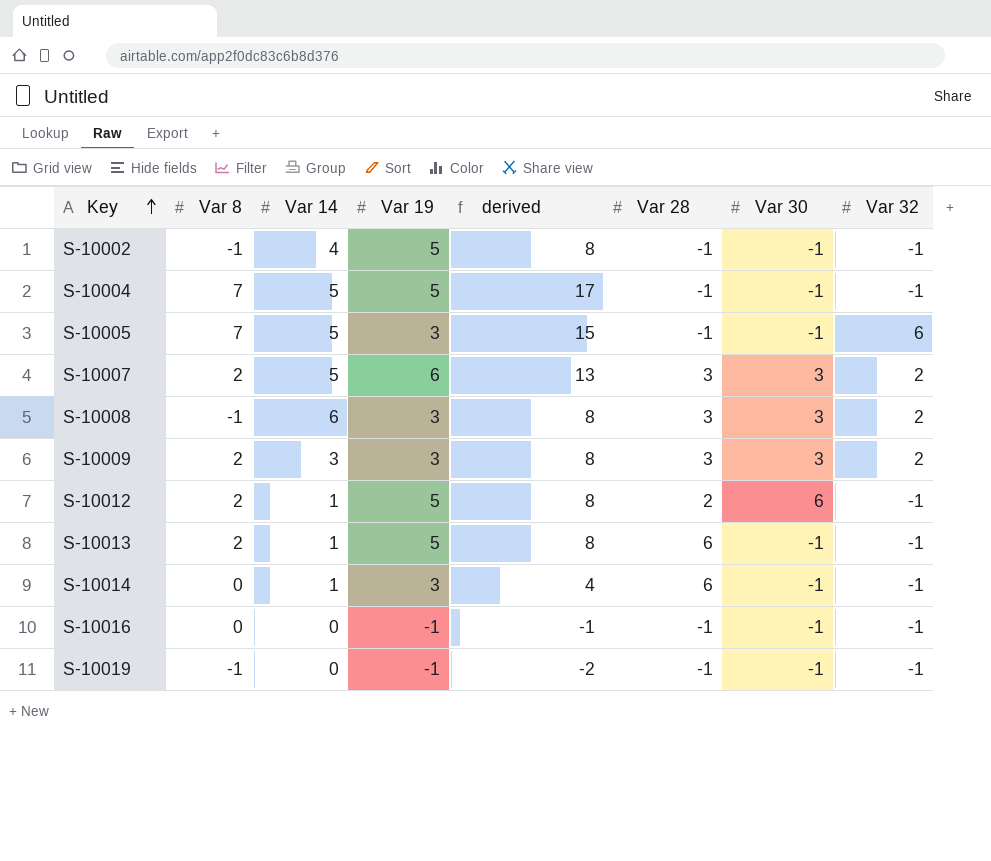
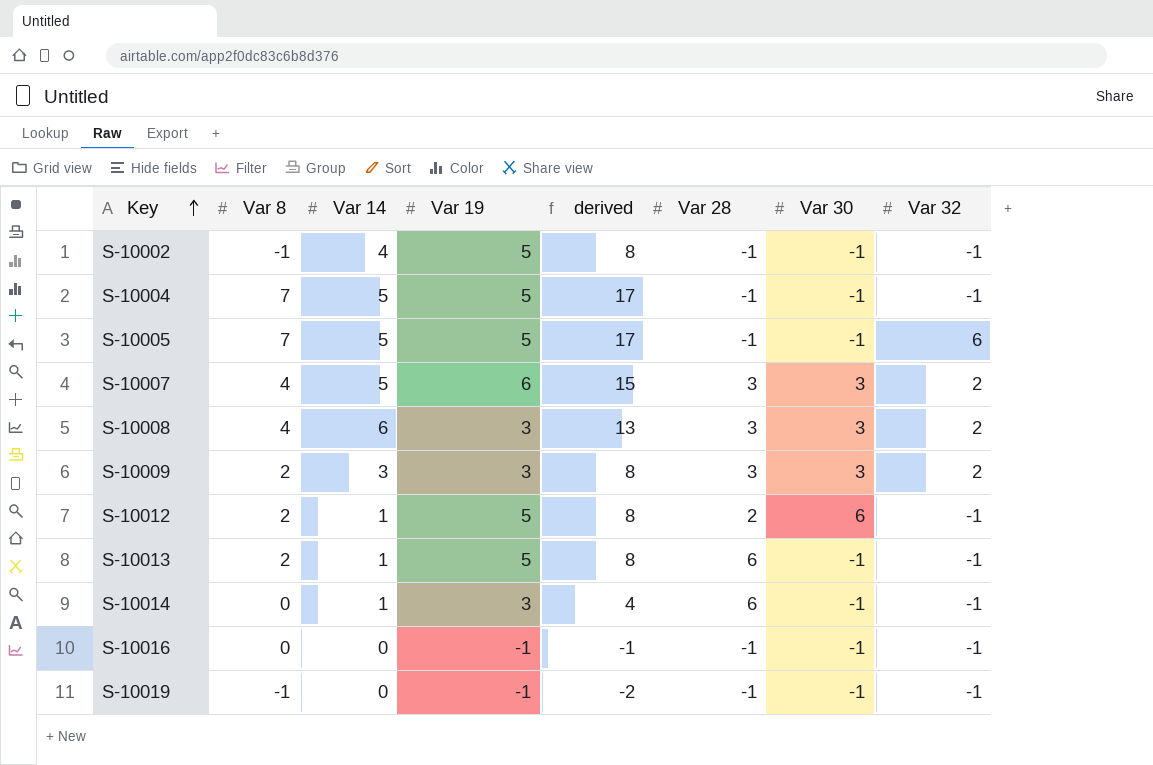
S-10005 | Var 19: 3 -> 5
S-10005 | derived: 15 -> 17
S-10007 | Var 8: 2 -> 4
S-10007 | derived: 13 -> 15
S-10008 | Var 8: -1 -> 4
S-10008 | derived: 8 -> 13

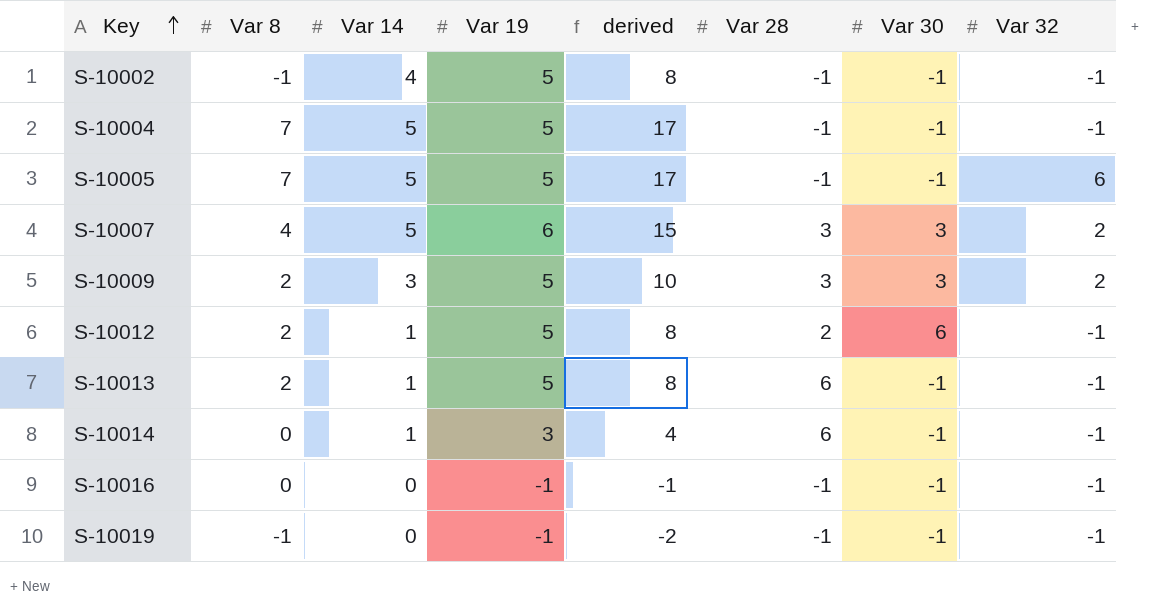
row S-10008: 4 | 6 | 3 | 13 | 3 | 3 | 2 -> none
S-10009 | Var 19: 3 -> 5
S-10009 | derived: 8 -> 10

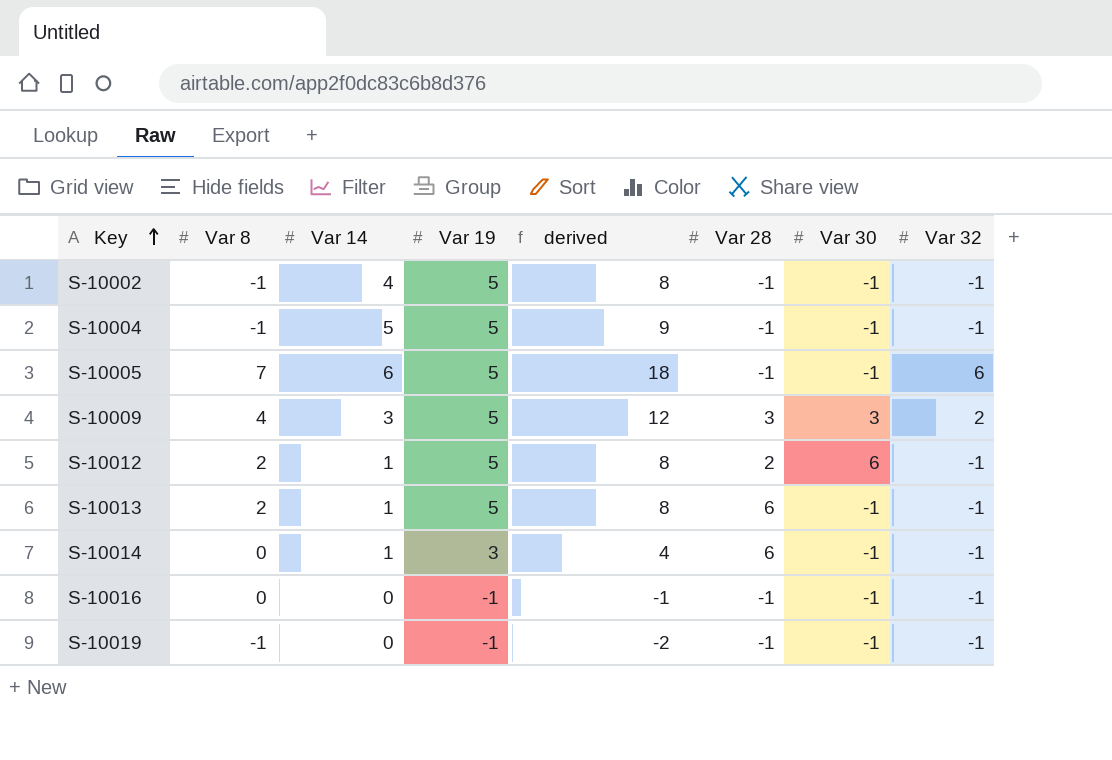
row S-10007: 4 | 5 | 6 | 15 | 3 | 3 | 2 -> none
S-10004 | Var 8: 7 -> -1
S-10004 | derived: 17 -> 9
S-10005 | Var 14: 5 -> 6
S-10005 | derived: 17 -> 18
S-10009 | Var 8: 2 -> 4
S-10009 | derived: 10 -> 12

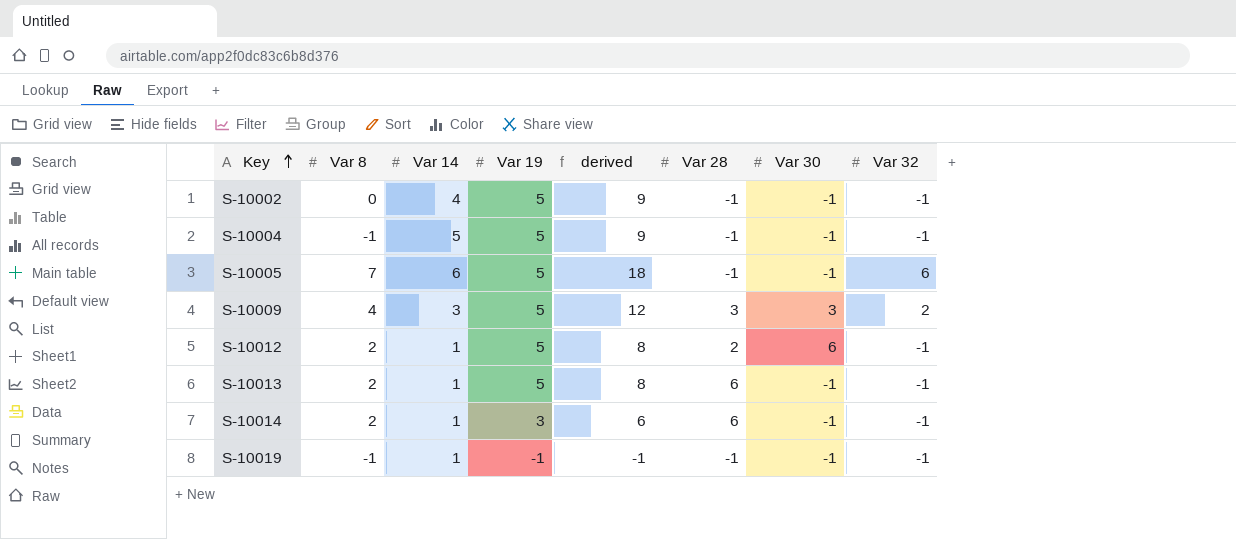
row S-10016: 0 | 0 | -1 | -1 | -1 | -1 | -1 -> none
S-10002 | Var 8: -1 -> 0
S-10002 | derived: 8 -> 9
S-10014 | Var 8: 0 -> 2
S-10014 | derived: 4 -> 6
S-10019 | Var 14: 0 -> 1
S-10019 | derived: -2 -> -1

